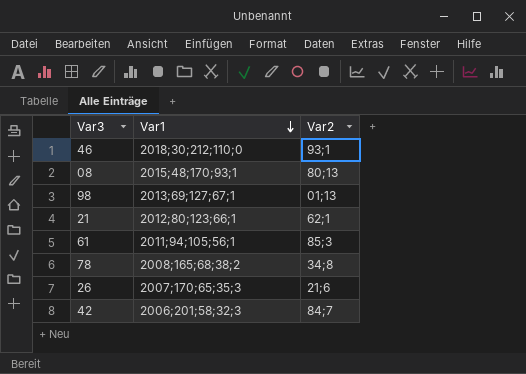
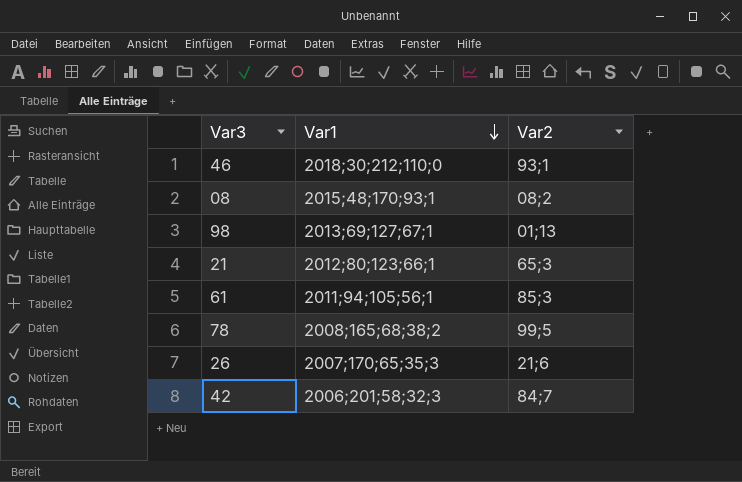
08 | Var2: 80;13 -> 08;2
21 | Var2: 62;1 -> 65;3
78 | Var2: 34;8 -> 99;5

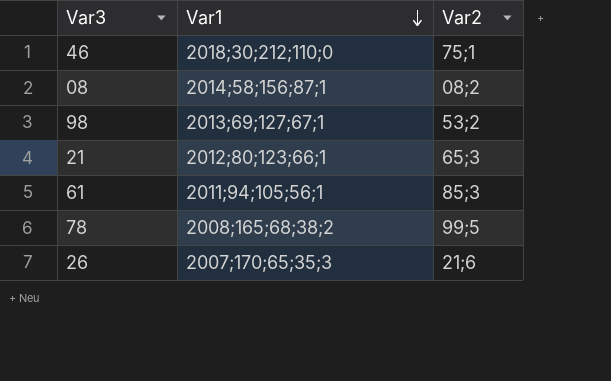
row 42: 2006;201;58;32;3 | 84;7 -> none
46 | Var2: 93;1 -> 75;1
08 | Var1: 2015;48;170;93;1 -> 2014;58;156;87;1
98 | Var2: 01;13 -> 53;2

